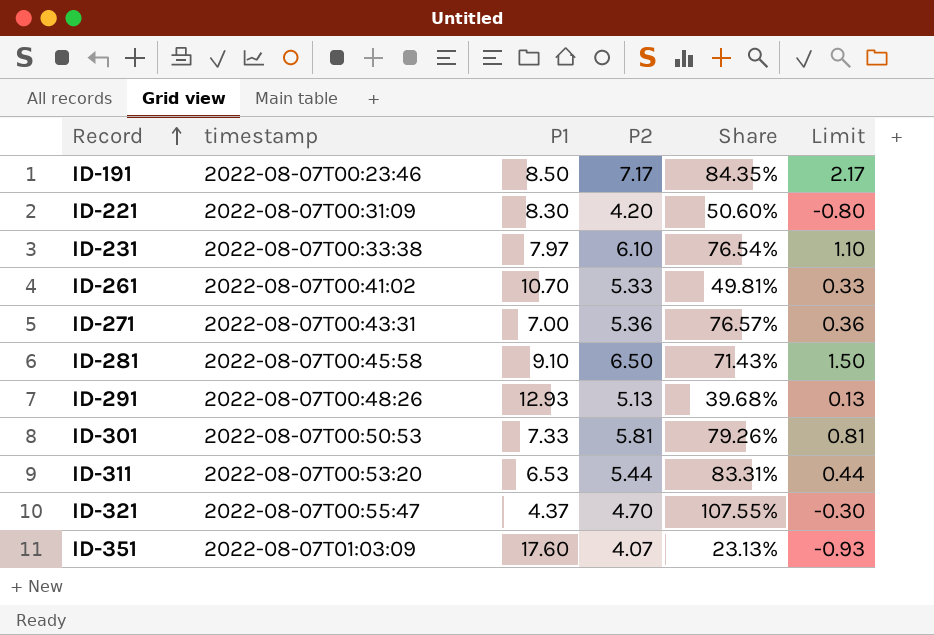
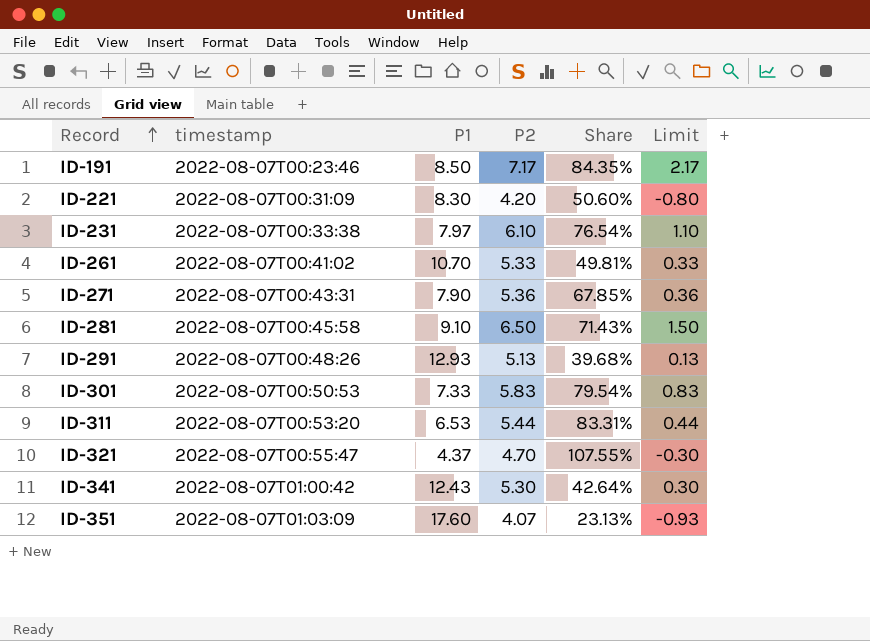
ID-271 | P1: 7.00 -> 7.90
ID-271 | Share: 76.57% -> 67.85%
ID-301 | P2: 5.81 -> 5.83
ID-301 | Share: 79.26% -> 79.54%
ID-301 | Limit: 0.81 -> 0.83
row ID-341: none -> 2022-08-07T01:00:42 | 12.43 | 5.30 | 42.64% | 0.30

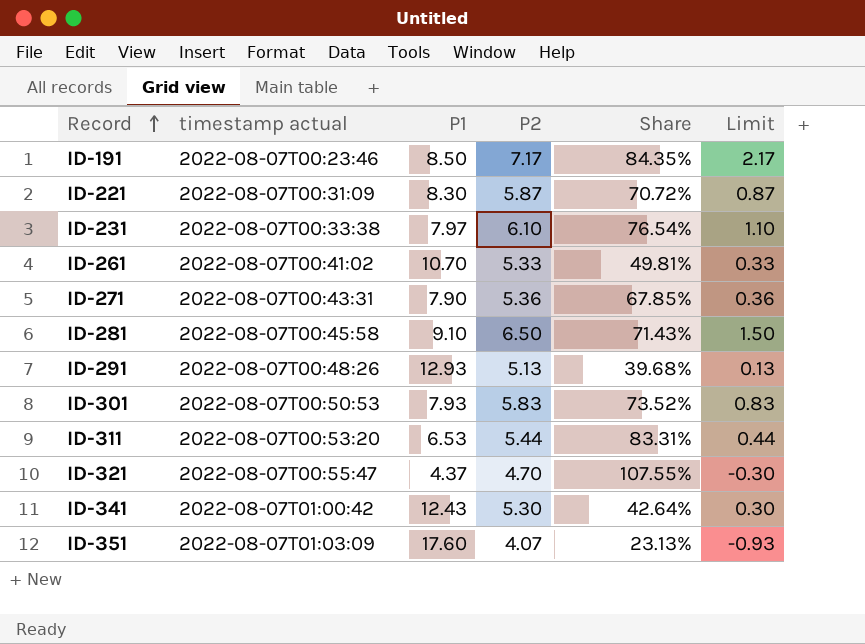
column name: timestamp -> timestamp actual
ID-221 | P2: 4.20 -> 5.87
ID-221 | Share: 50.60% -> 70.72%
ID-221 | Limit: -0.80 -> 0.87
ID-301 | P1: 7.33 -> 7.93
ID-301 | Share: 79.54% -> 73.52%

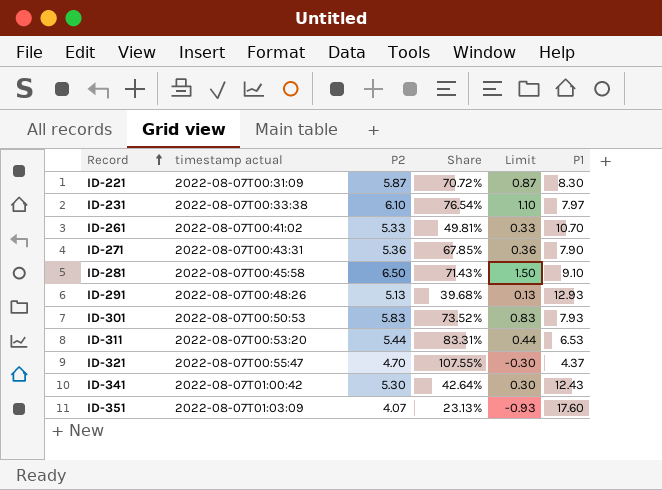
column P1 | position: 3 -> 6
row ID-191: 2022-08-07T00:23:46 | 8.50 | 7.17 | 84.35% | 2.17 -> none

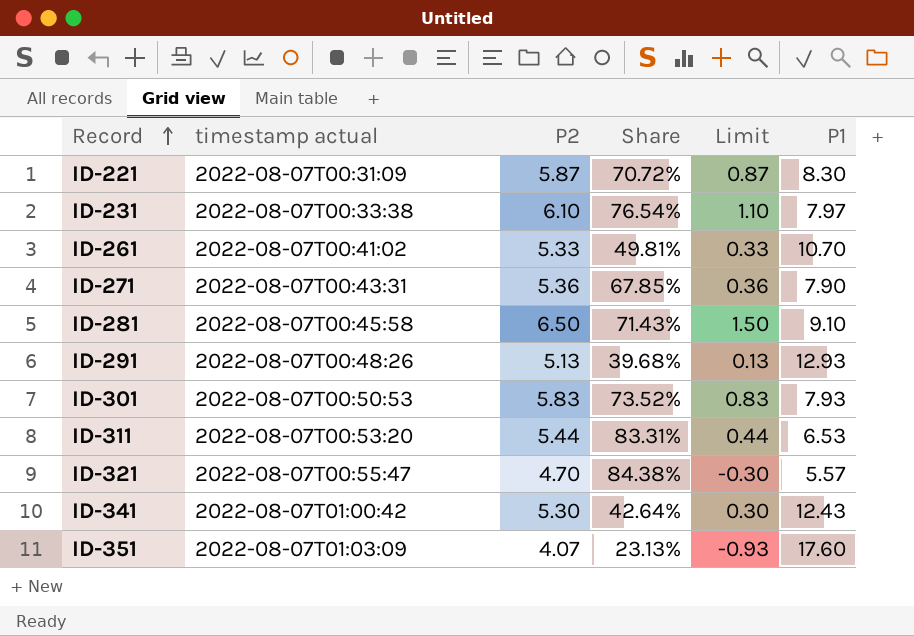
ID-321 | Share: 107.55% -> 84.38%
ID-321 | P1: 4.37 -> 5.57

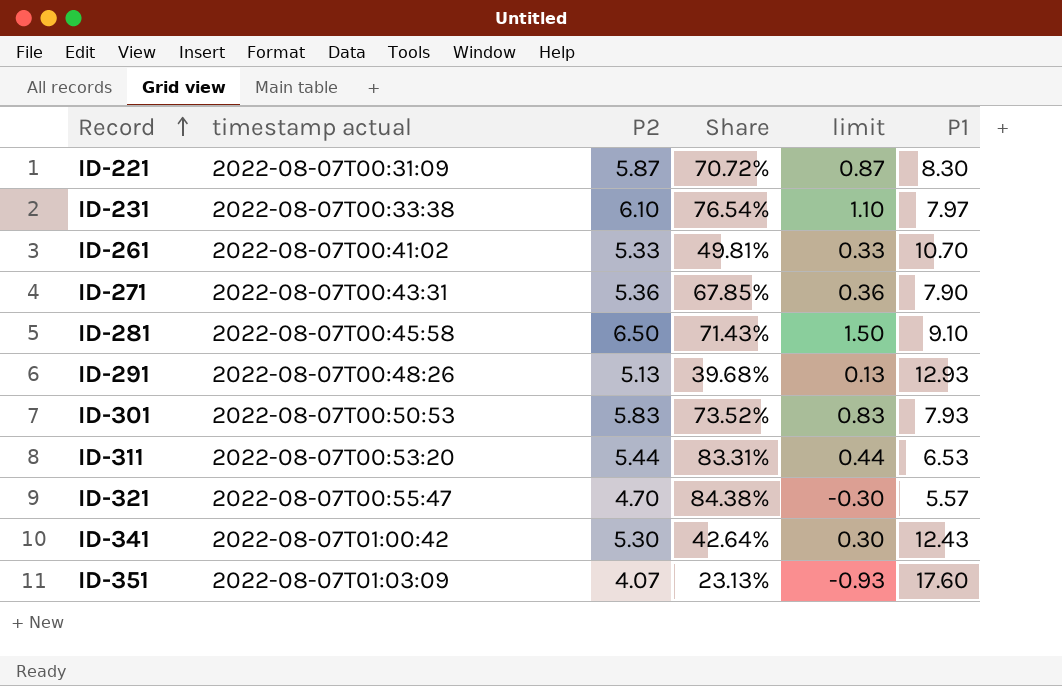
column name: Limit -> limit

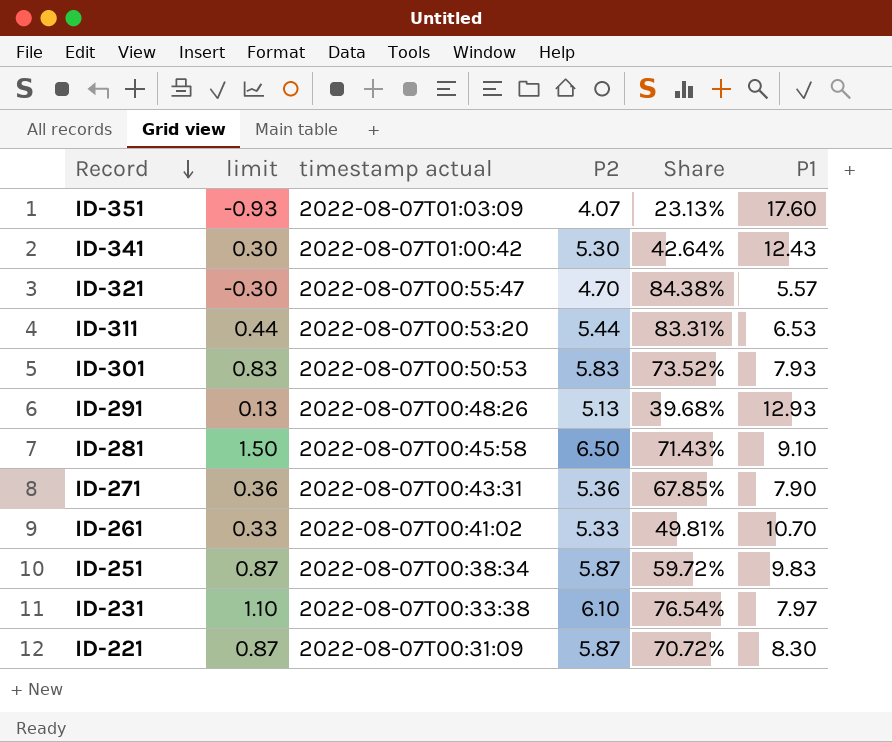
row order: Record ascending -> Record descending
column limit | position: 5 -> 2
row ID-251: none -> 0.87 | 2022-08-07T00:38:34 | 5.87 | 59.72% | 9.83

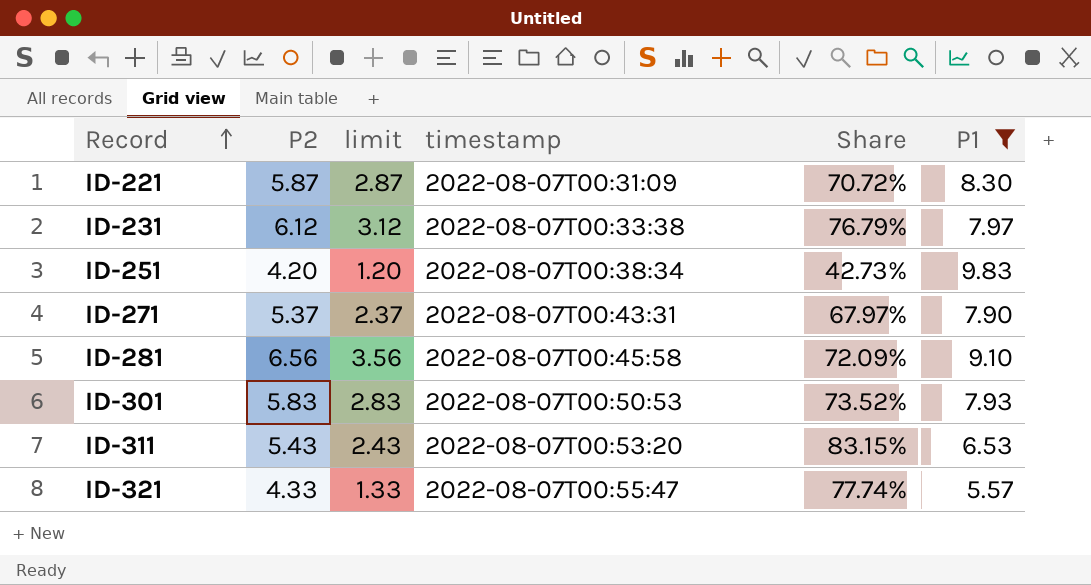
filter: none -> P1 <= 9.83
row order: Record descending -> Record ascending
column P2 | position: 4 -> 2
column limit | formula: [P2] - 5 -> [P2] - 3
column name: timestamp actual -> timestamp
ID-231 | P2: 6.10 -> 6.12
ID-231 | Share: 76.54% -> 76.79%
ID-251 | P2: 5.87 -> 4.20
ID-251 | Share: 59.72% -> 42.73%
ID-271 | P2: 5.36 -> 5.37
ID-271 | Share: 67.85% -> 67.97%
ID-281 | P2: 6.50 -> 6.56
ID-281 | Share: 71.43% -> 72.09%
ID-311 | P2: 5.44 -> 5.43
ID-311 | Share: 83.31% -> 83.15%
ID-321 | P2: 4.70 -> 4.33
ID-321 | Share: 84.38% -> 77.74%

